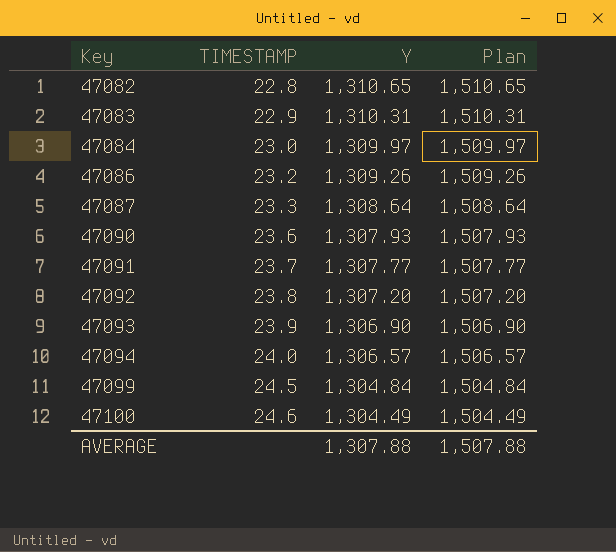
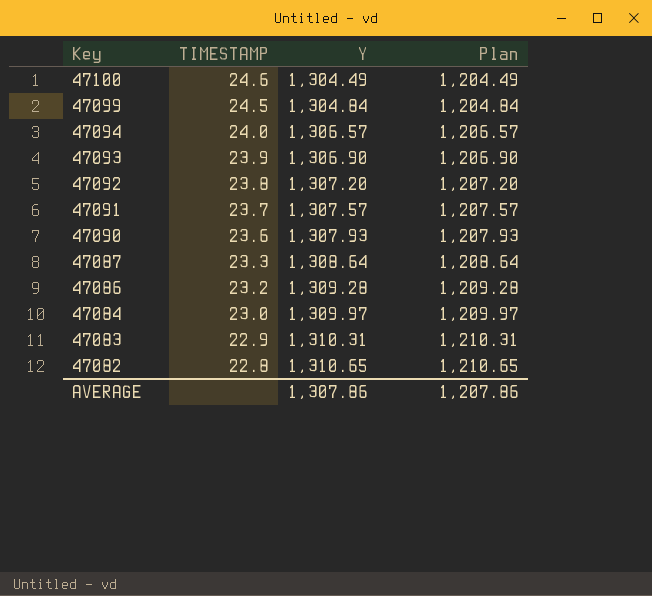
row order: Key ascending -> Key descending
column Plan | formula: [Y] + 200 -> [Y] - 100
47091 | Y: 1,307.77 -> 1,307.57
47086 | Y: 1,309.26 -> 1,309.28
AVERAGE | Y: 1,307.88 -> 1,307.86
AVERAGE | Plan: 1,507.88 -> 1,207.86

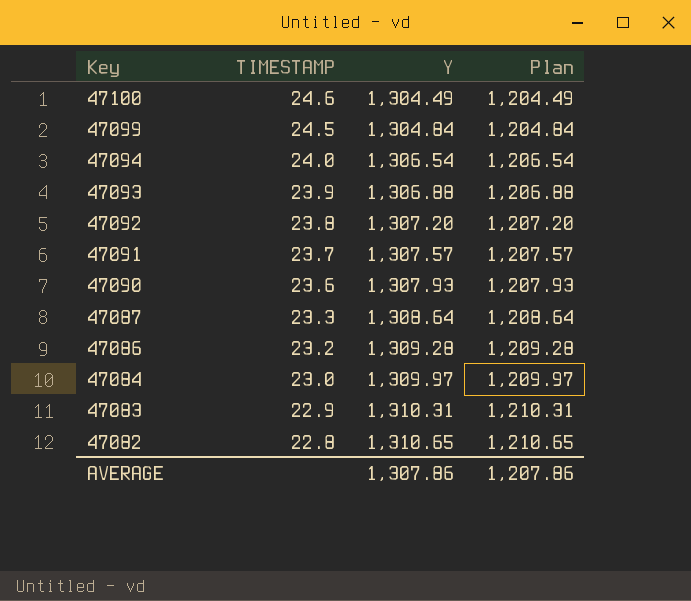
47094 | Y: 1,306.57 -> 1,306.54
47094 | Plan: 1,206.57 -> 1,206.54
47093 | Y: 1,306.90 -> 1,306.88
47093 | Plan: 1,206.90 -> 1,206.88

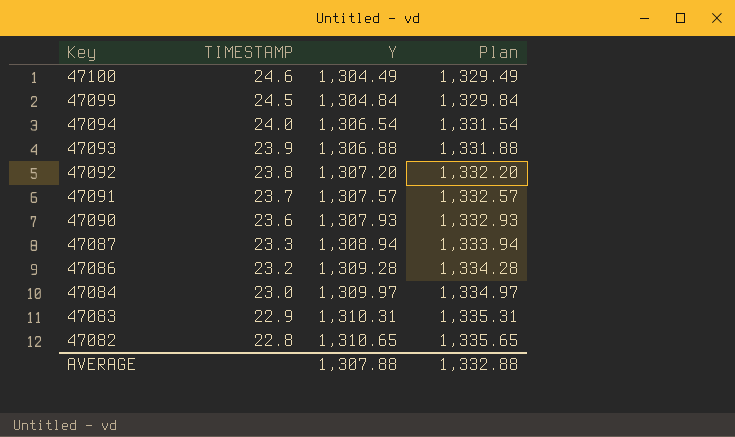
column Plan | formula: [Y] - 100 -> [Y] + 25
47087 | Y: 1,308.64 -> 1,308.94
AVERAGE | Y: 1,307.86 -> 1,307.88
AVERAGE | Plan: 1,207.86 -> 1,332.88

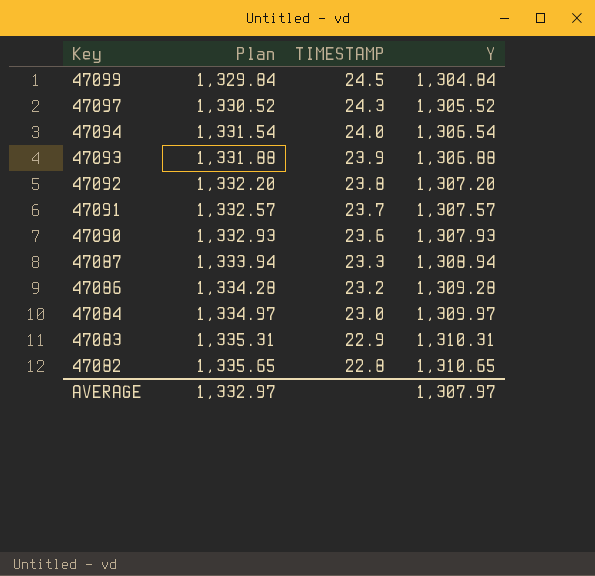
column Plan | position: 4 -> 2
row 47100: 24.6 | 1,304.49 | 1,329.49 -> none
row 47097: none -> 1,330.52 | 24.3 | 1,305.52
AVERAGE | Plan: 1,332.88 -> 1,332.97
AVERAGE | Y: 1,307.88 -> 1,307.97

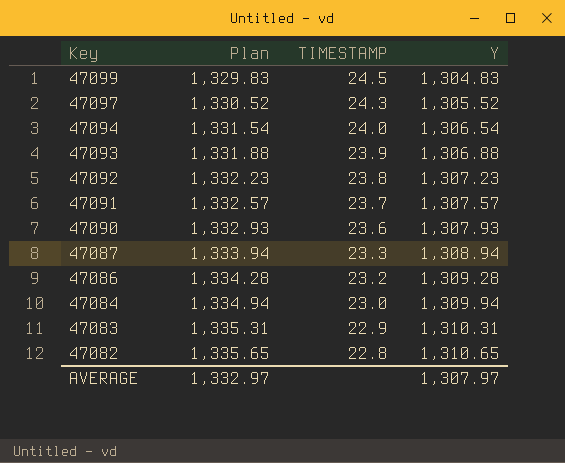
47099 | Plan: 1,329.84 -> 1,329.83
47099 | Y: 1,304.84 -> 1,304.83
47092 | Plan: 1,332.20 -> 1,332.23
47092 | Y: 1,307.20 -> 1,307.23
47084 | Plan: 1,334.97 -> 1,334.94
47084 | Y: 1,309.97 -> 1,309.94

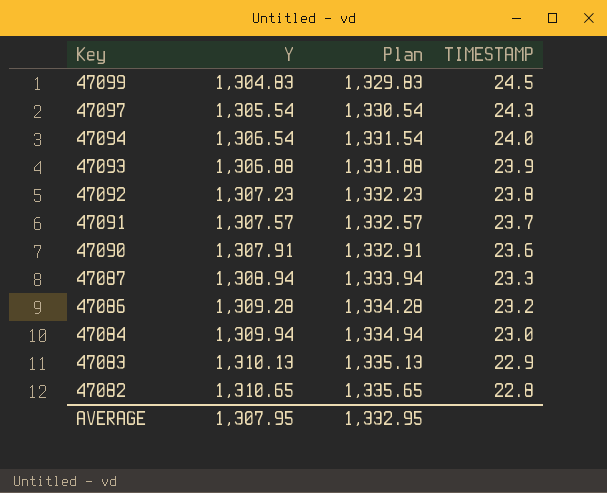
column Y | position: 4 -> 2
47097 | Y: 1,305.52 -> 1,305.54
47097 | Plan: 1,330.52 -> 1,330.54
47090 | Y: 1,307.93 -> 1,307.91
47090 | Plan: 1,332.93 -> 1,332.91
47083 | Y: 1,310.31 -> 1,310.13
47083 | Plan: 1,335.31 -> 1,335.13
AVERAGE | Y: 1,307.97 -> 1,307.95
AVERAGE | Plan: 1,332.97 -> 1,332.95

